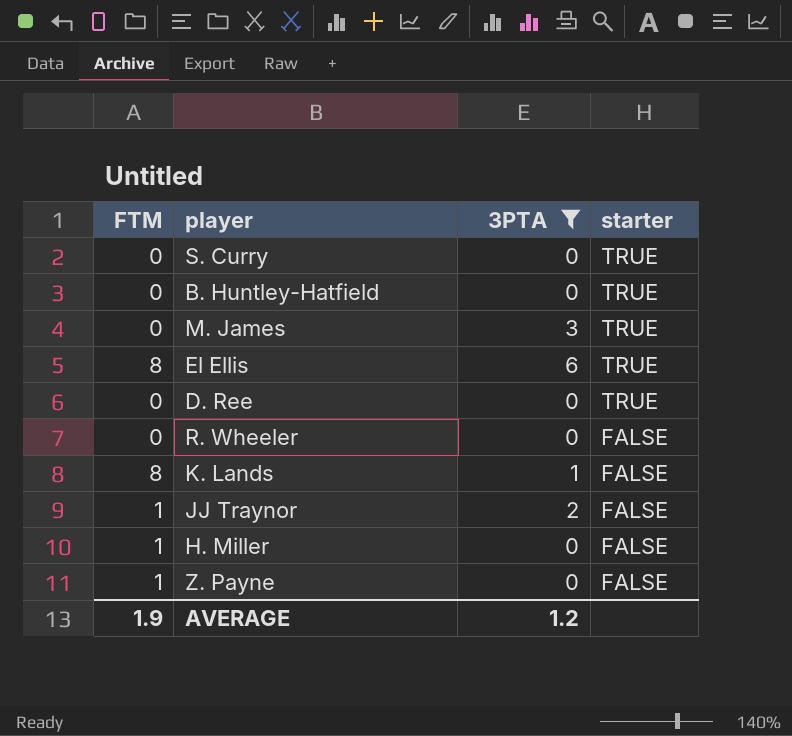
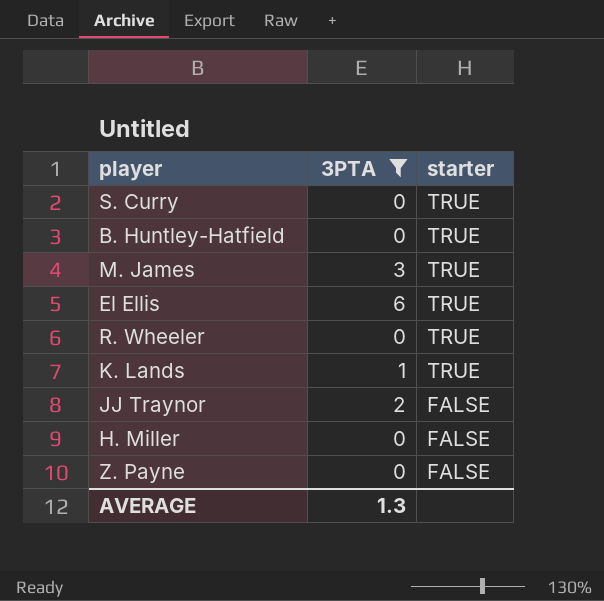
column FTM | position: 1 -> none
row D. Ree: 0 | 0 | TRUE -> none
R. Wheeler | starter: FALSE -> TRUE
K. Lands | starter: FALSE -> TRUE
AVERAGE | 3PTA: 1.2 -> 1.3

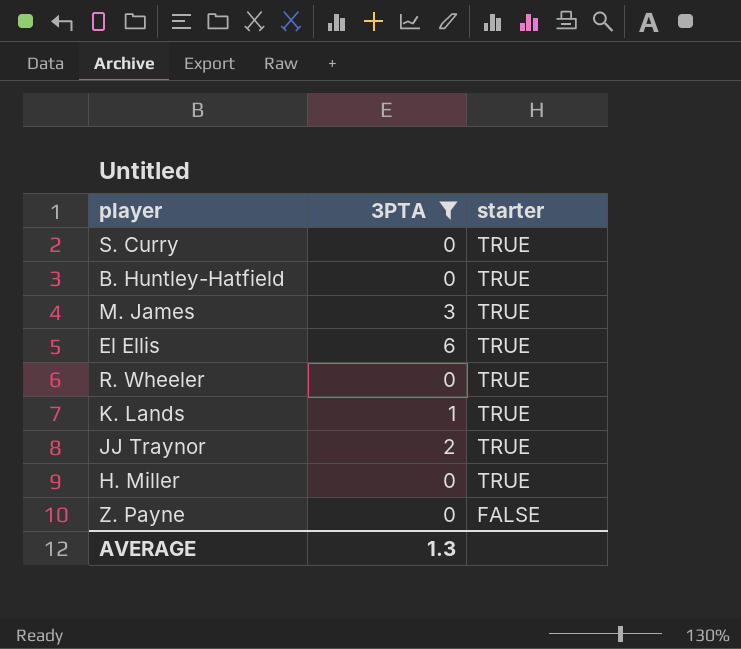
JJ Traynor | starter: FALSE -> TRUE
H. Miller | starter: FALSE -> TRUE

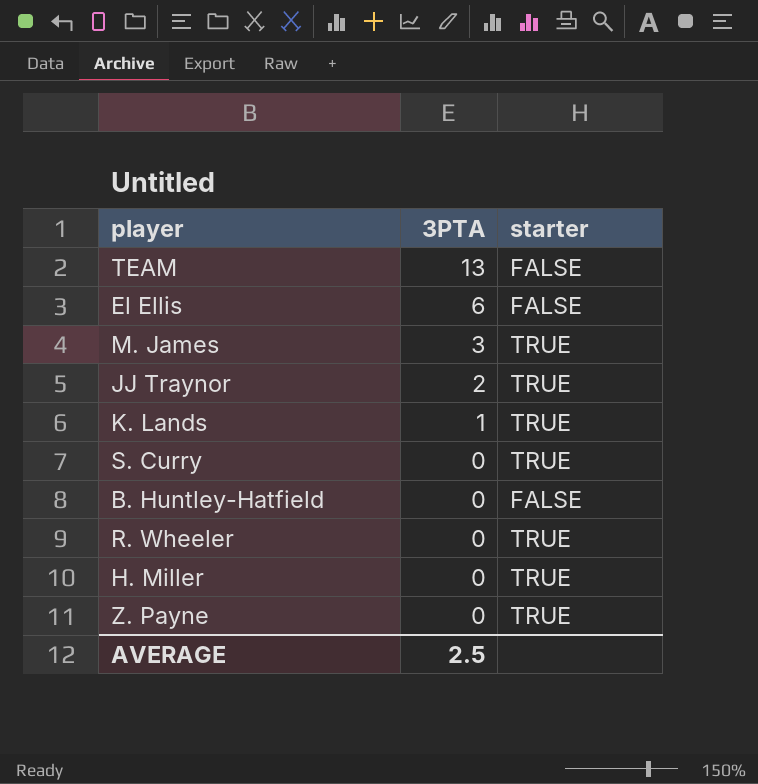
filter: 3PTA != 13 -> none
row order: starter descending -> 3PTA descending
El Ellis | starter: TRUE -> FALSE
B. Huntley-Hatfield | starter: TRUE -> FALSE
Z. Payne | starter: FALSE -> TRUE
AVERAGE | 3PTA: 1.3 -> 2.5

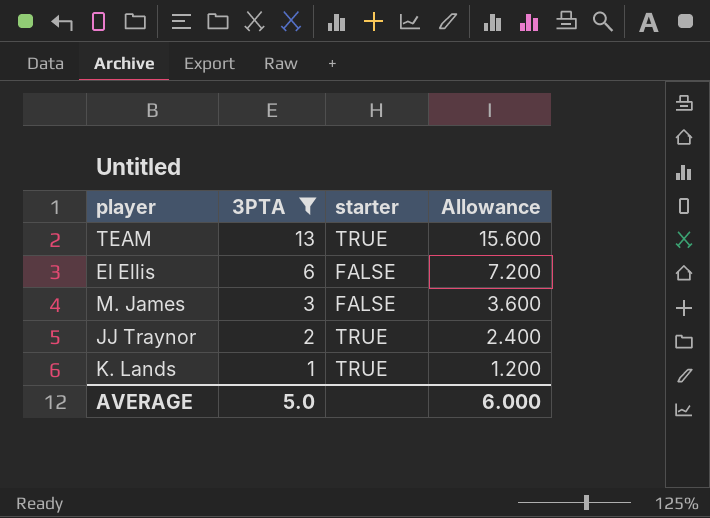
filter: none -> 3PTA != 0
column Allowance | formula: none -> [3PTA] * 1.2
TEAM | starter: FALSE -> TRUE
M. James | starter: TRUE -> FALSE
AVERAGE | 3PTA: 2.5 -> 5.0

